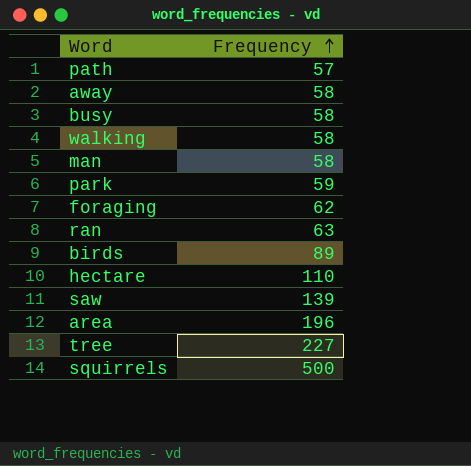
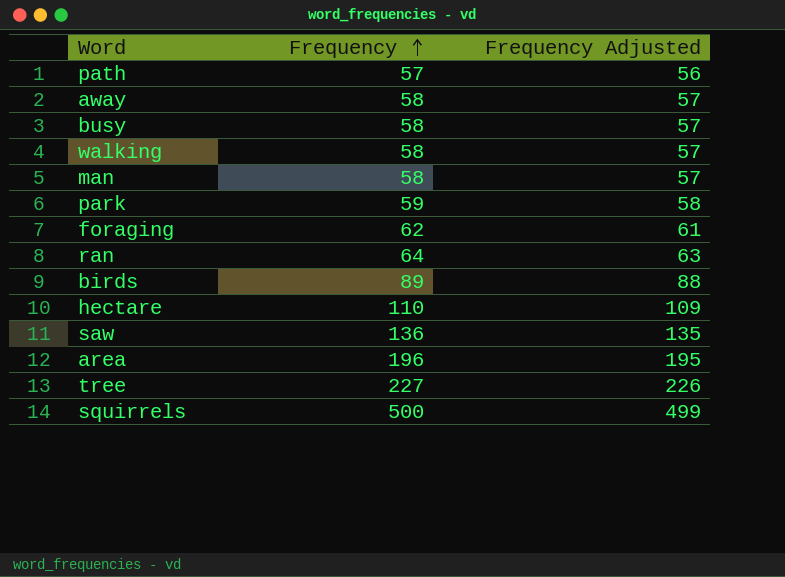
column Frequency Adjusted | formula: none -> [Frequency] - 1
ran | Frequency: 63 -> 64
saw | Frequency: 139 -> 136

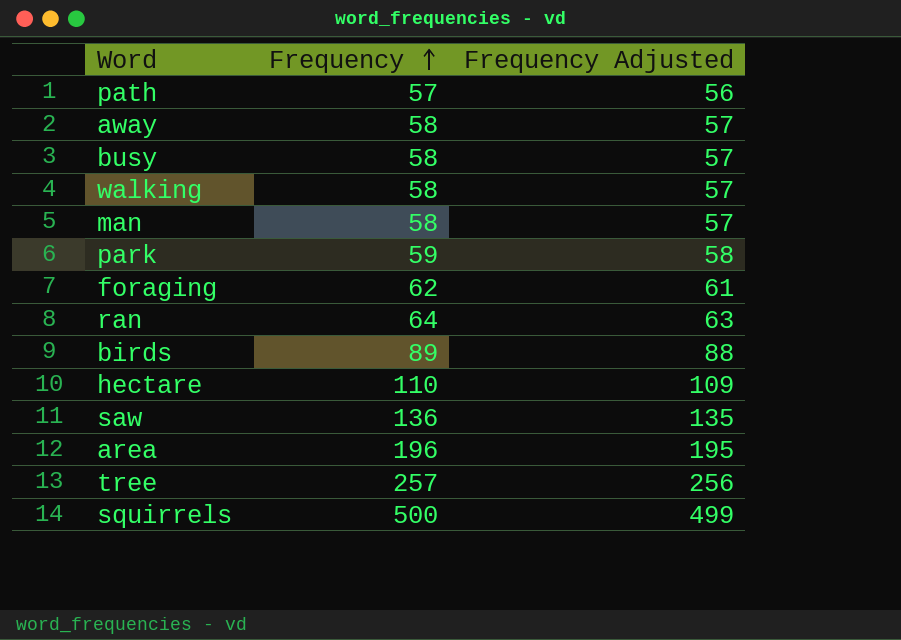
tree | Frequency: 227 -> 257
tree | Frequency Adjusted: 226 -> 256

